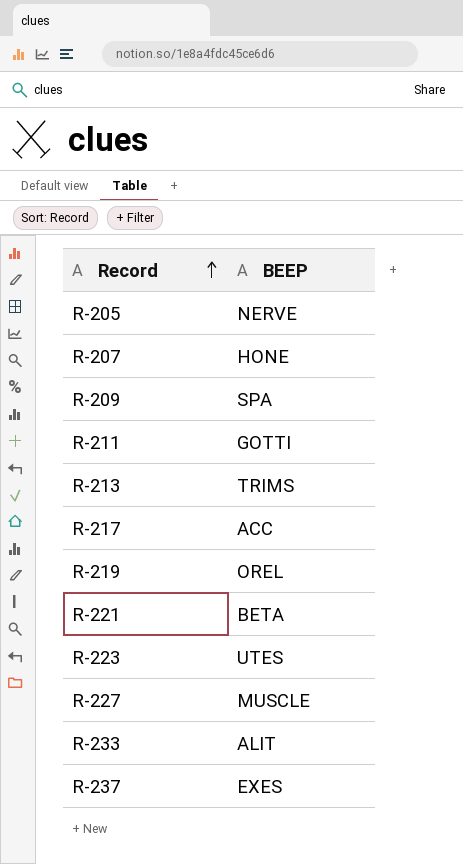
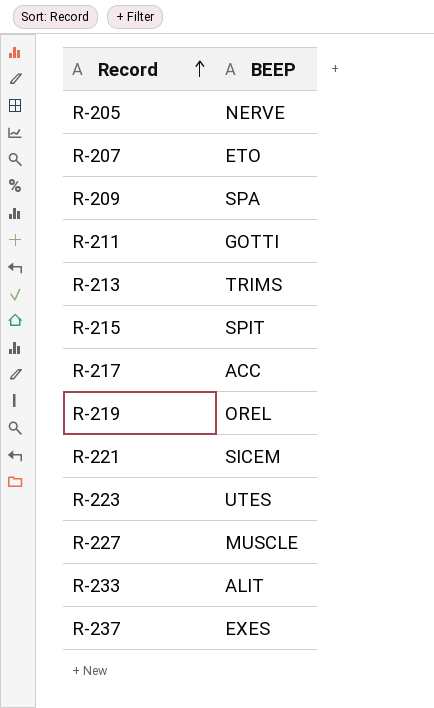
R-207 | BEEP: HONE -> ETO
row R-215: none -> SPIT
R-221 | BEEP: BETA -> SICEM

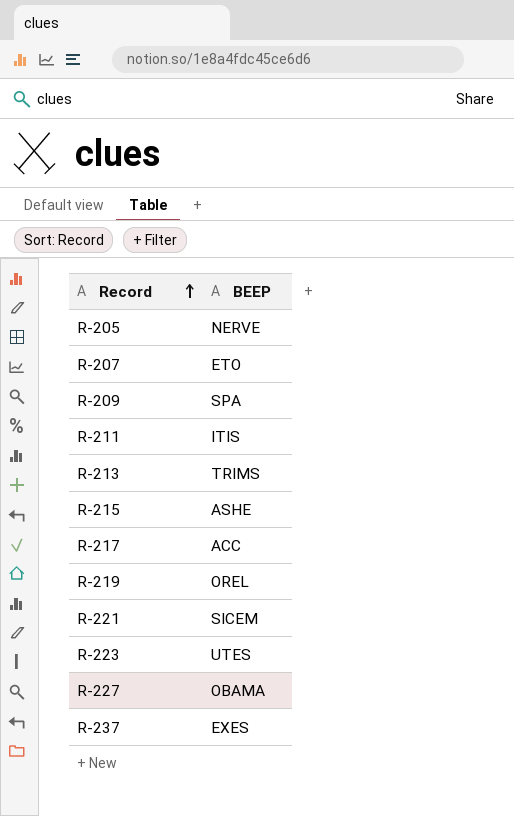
row R-233: ALIT -> none
R-211 | BEEP: GOTTI -> ITIS
R-215 | BEEP: SPIT -> ASHE
R-227 | BEEP: MUSCLE -> OBAMA

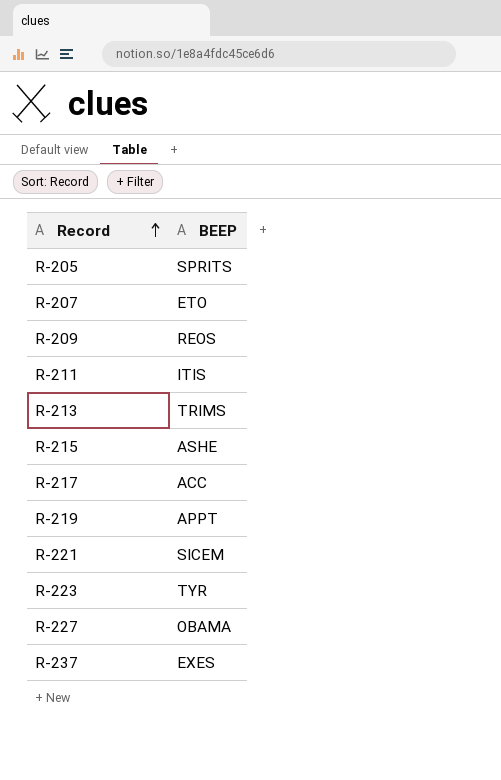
R-205 | BEEP: NERVE -> SPRITS
R-209 | BEEP: SPA -> REOS
R-219 | BEEP: OREL -> APPT
R-223 | BEEP: UTES -> TYR

